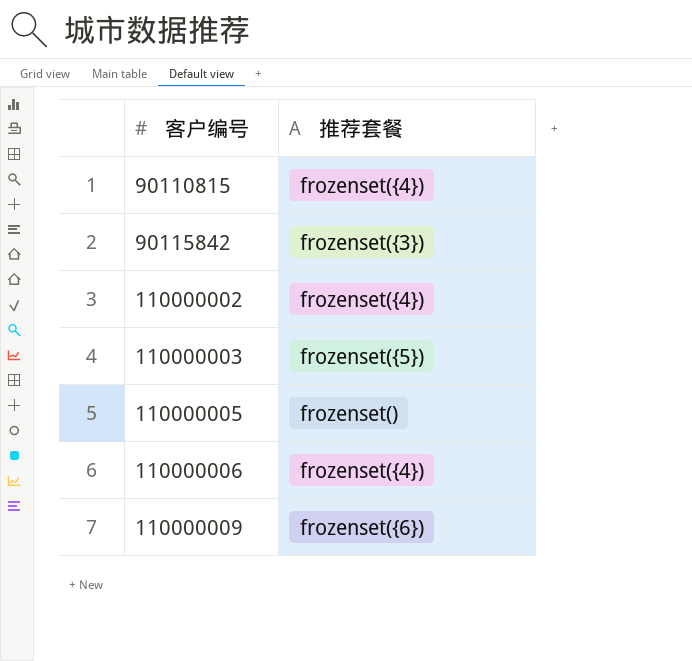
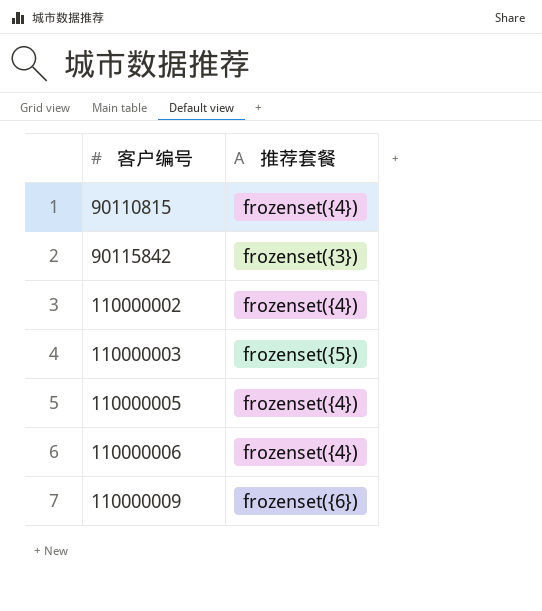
110000005 | 推荐套餐: frozenset() -> frozenset({4})

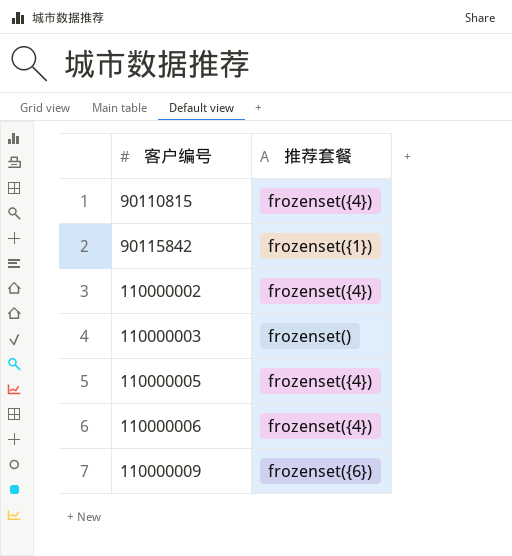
90115842 | 推荐套餐: frozenset({3}) -> frozenset({1})
110000003 | 推荐套餐: frozenset({5}) -> frozenset()

